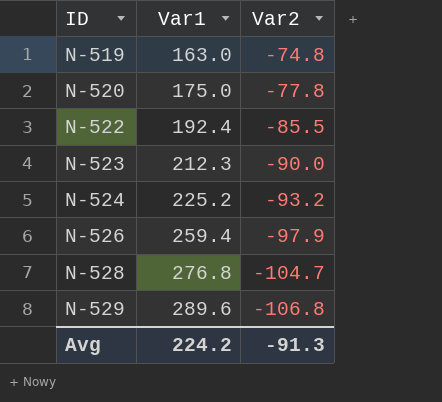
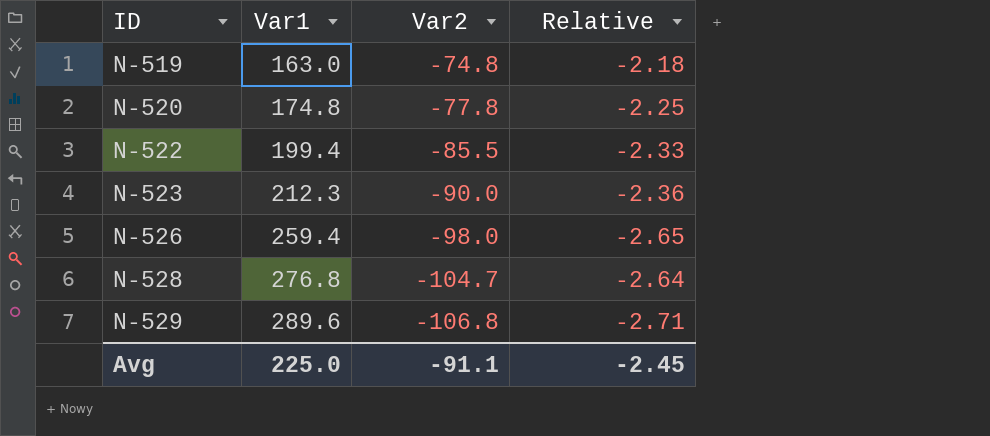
column Relative | formula: none -> [Var1] / [Var2]
row N-524: 225.2 | -93.2 -> none
N-520 | Var1: 175.0 -> 174.8
N-522 | Var1: 192.4 -> 199.4
N-526 | Var2: -97.9 -> -98.0
Avg | Var1: 224.2 -> 225.0
Avg | Var2: -91.3 -> -91.1

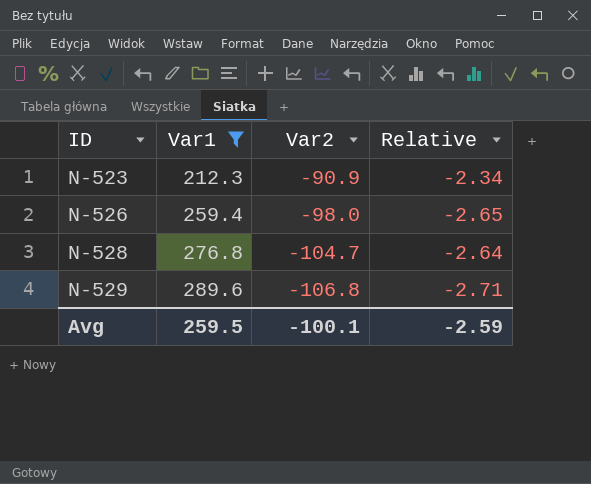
filter: none -> Var1 >= 212.3
N-523 | Var2: -90.0 -> -90.9
N-523 | Relative: -2.36 -> -2.34
Avg | Var1: 225.0 -> 259.5
Avg | Var2: -91.1 -> -100.1
Avg | Relative: -2.45 -> -2.59

